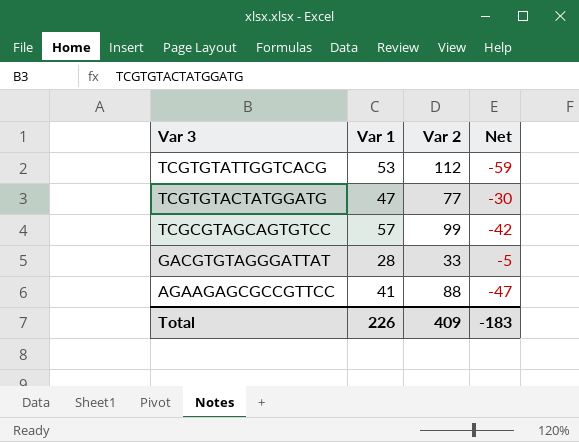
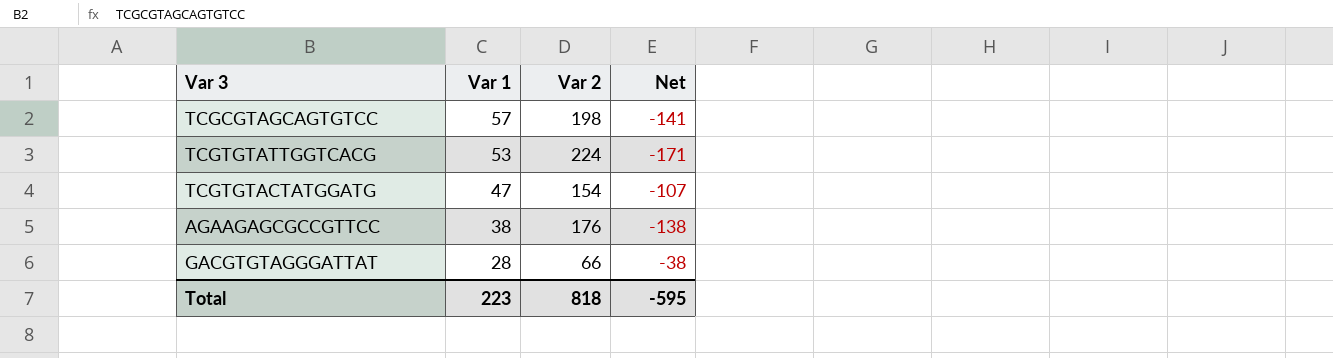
row order: Var 3 descending -> Var 1 descending
TCGCGTAGCAGTGTCC | Var 2: 99 -> 198
TCGCGTAGCAGTGTCC | Net: -42 -> -141
TCGTGTATTGGTCACG | Var 2: 112 -> 224
TCGTGTATTGGTCACG | Net: -59 -> -171
TCGTGTACTATGGATG | Var 2: 77 -> 154
TCGTGTACTATGGATG | Net: -30 -> -107
AGAAGAGCGCCGTTCC | Var 1: 41 -> 38
AGAAGAGCGCCGTTCC | Var 2: 88 -> 176
AGAAGAGCGCCGTTCC | Net: -47 -> -138
GACGTGTAGGGATTAT | Var 2: 33 -> 66
GACGTGTAGGGATTAT | Net: -5 -> -38
Total | Var 1: 226 -> 223
Total | Var 2: 409 -> 818
Total | Net: -183 -> -595

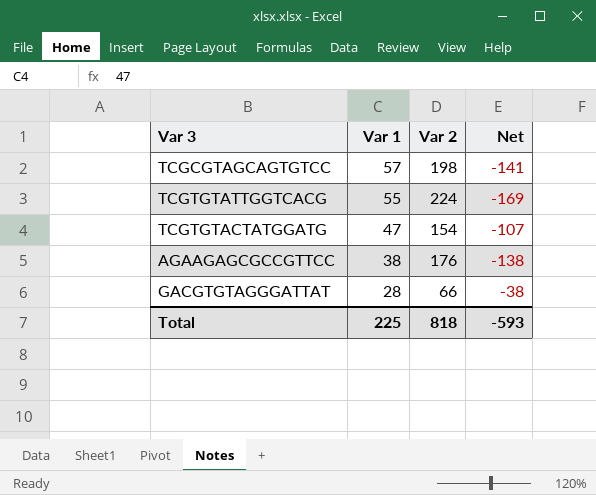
TCGTGTATTGGTCACG | Var 1: 53 -> 55
TCGTGTATTGGTCACG | Net: -171 -> -169
Total | Var 1: 223 -> 225
Total | Net: -595 -> -593

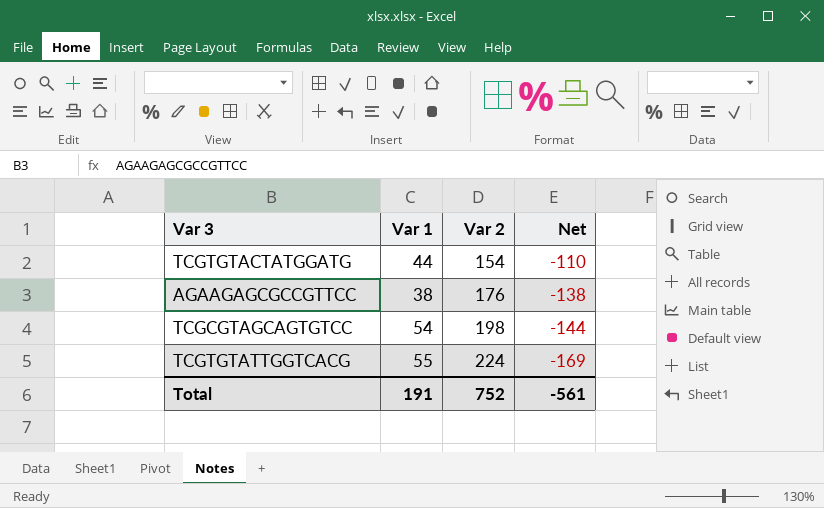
row order: Var 1 descending -> Var 2 ascending
row GACGTGTAGGGATTAT: 28 | 66 | -38 -> none
TCGTGTACTATGGATG | Var 1: 47 -> 44
TCGTGTACTATGGATG | Net: -107 -> -110
TCGCGTAGCAGTGTCC | Var 1: 57 -> 54
TCGCGTAGCAGTGTCC | Net: -141 -> -144
Total | Var 1: 225 -> 191
Total | Var 2: 818 -> 752
Total | Net: -593 -> -561

